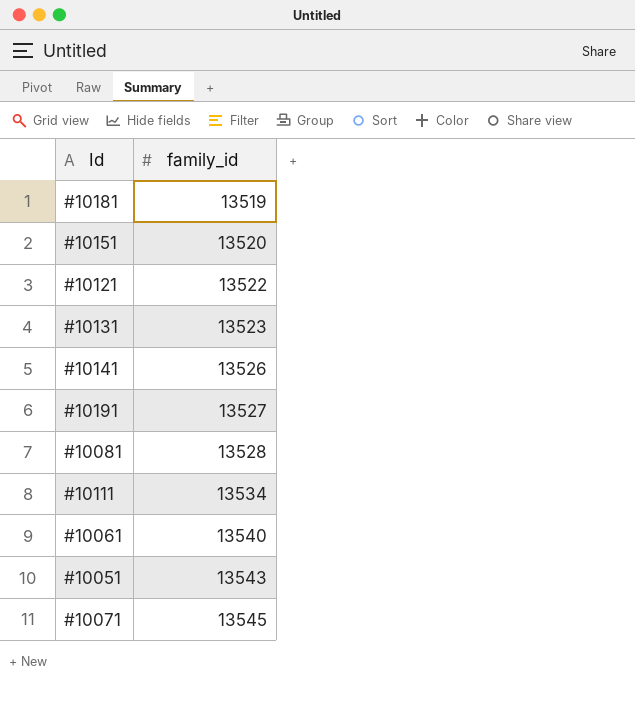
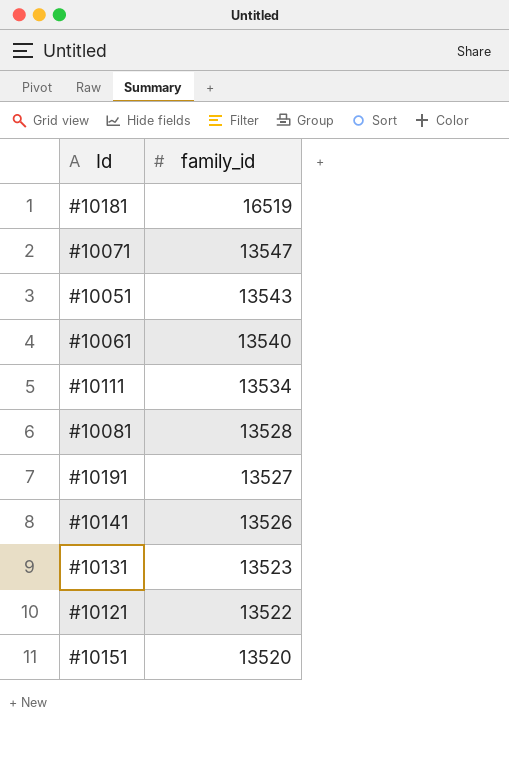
row order: family_id ascending -> family_id descending
#10181 | family_id: 13519 -> 16519
#10071 | family_id: 13545 -> 13547

